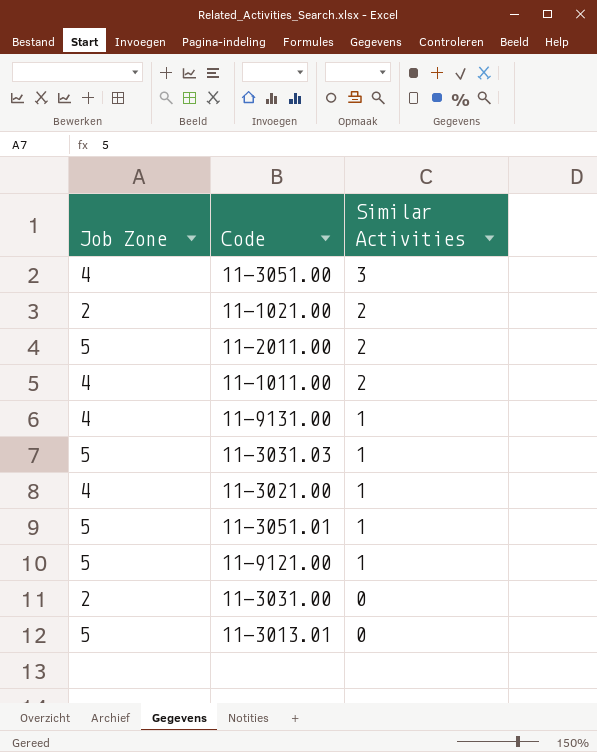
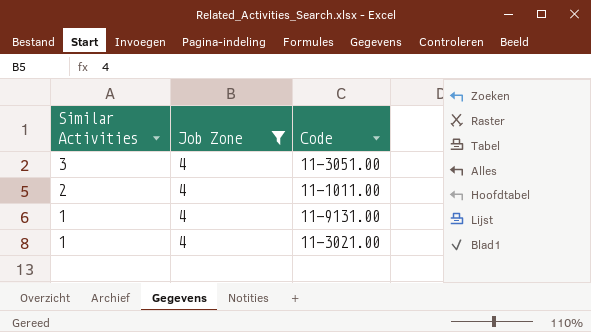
filter: none -> Job Zone = 4
column Similar Activities | position: 3 -> 1

